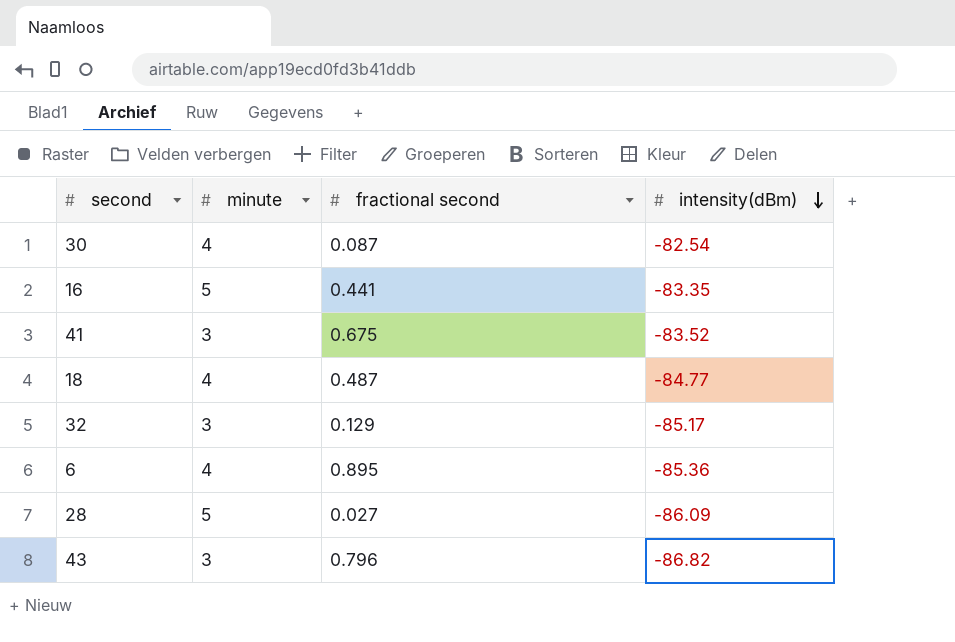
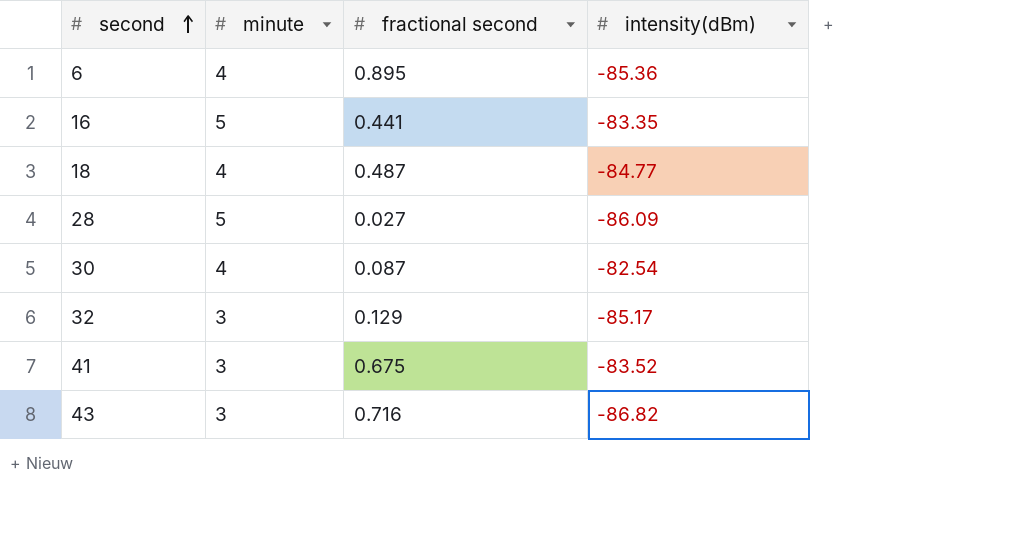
row order: intensity(dBm) descending -> second ascending
43 | fractional second: 0.796 -> 0.716

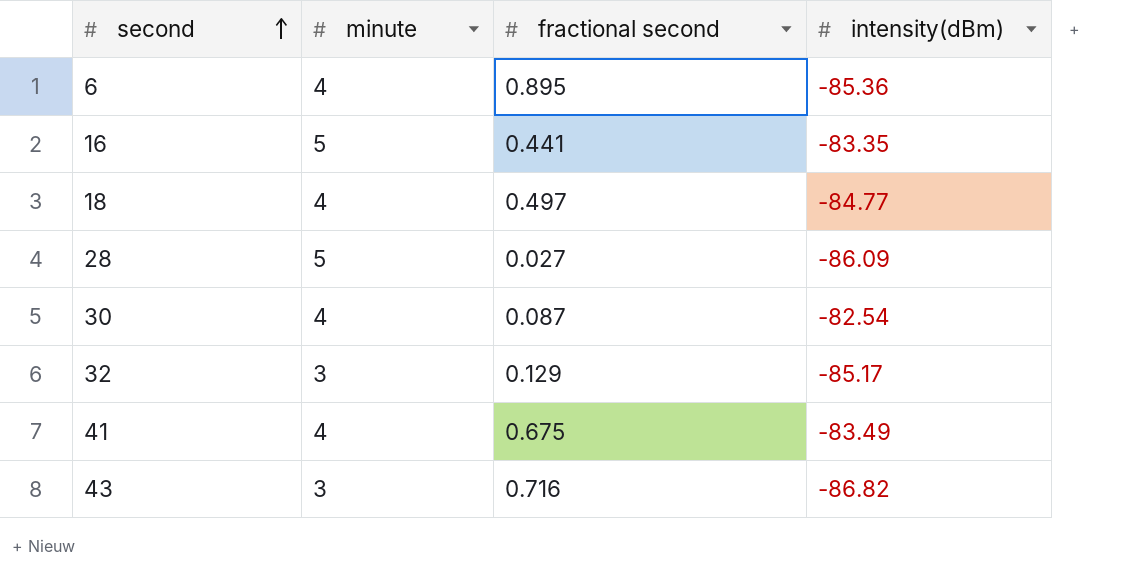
18 | fractional second: 0.487 -> 0.497
41 | minute: 3 -> 4
41 | intensity(dBm): -83.52 -> -83.49

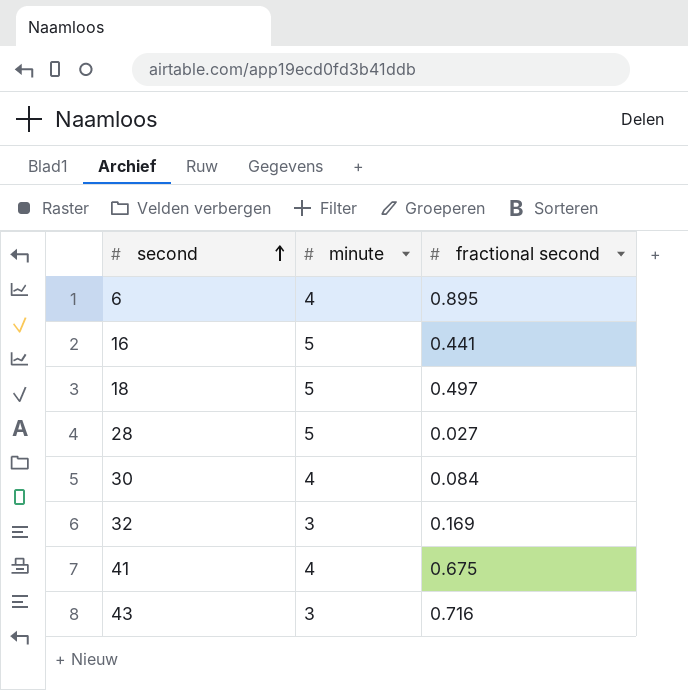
column intensity(dBm) | position: 4 -> none
18 | minute: 4 -> 5
30 | fractional second: 0.087 -> 0.084
32 | fractional second: 0.129 -> 0.169

